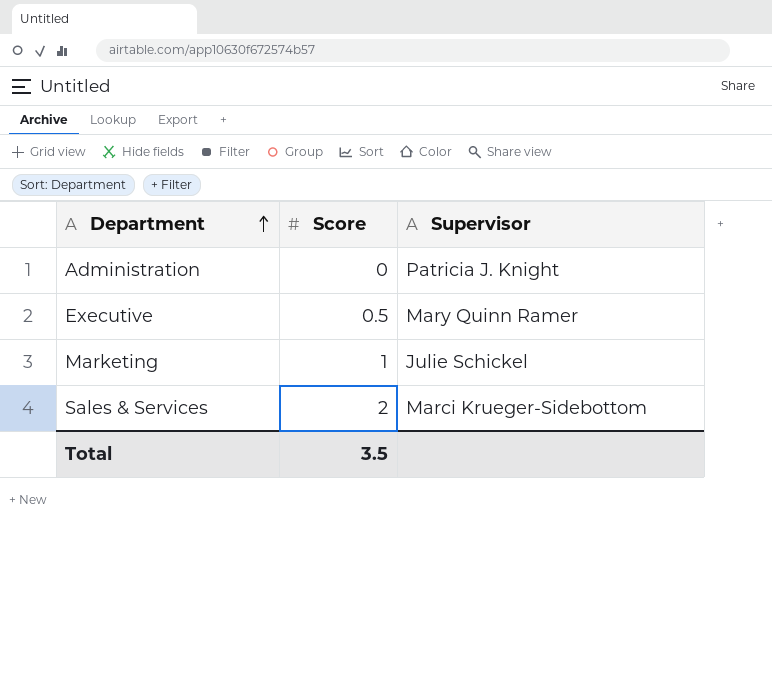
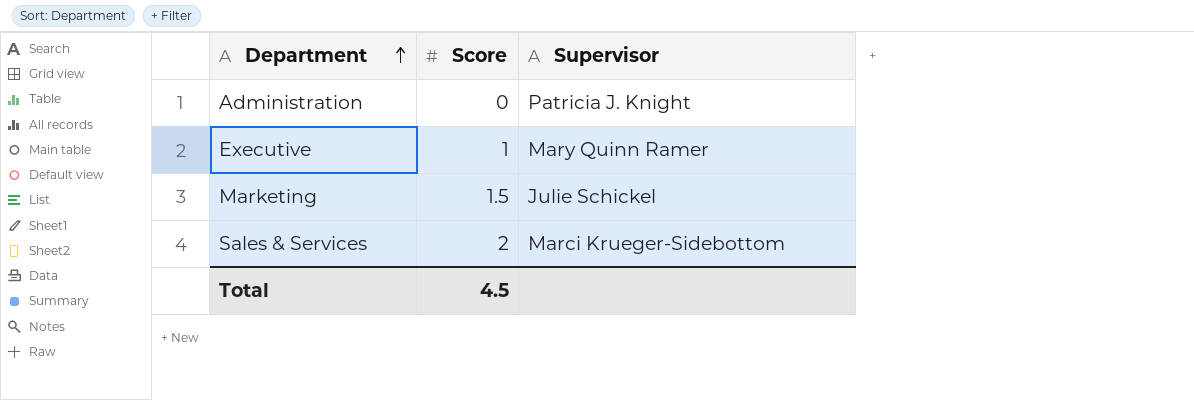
Executive | Score: 0.5 -> 1
Marketing | Score: 1 -> 1.5
Total | Score: 3.5 -> 4.5

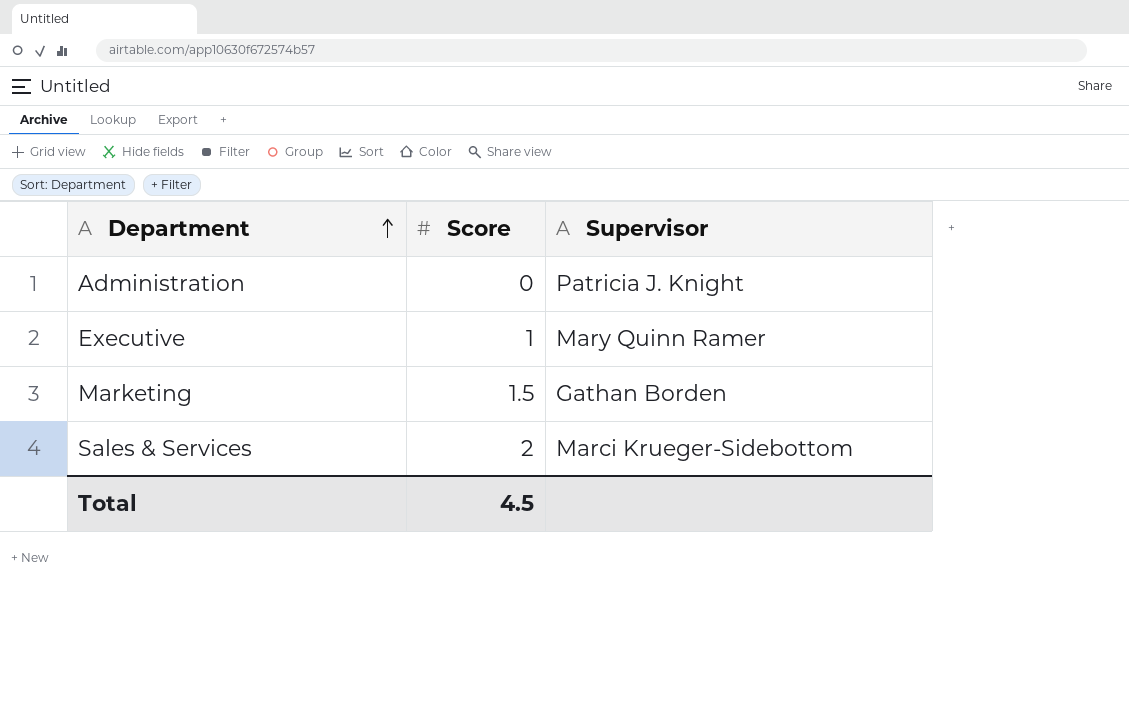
Marketing | Supervisor: Julie Schickel -> Gathan Borden

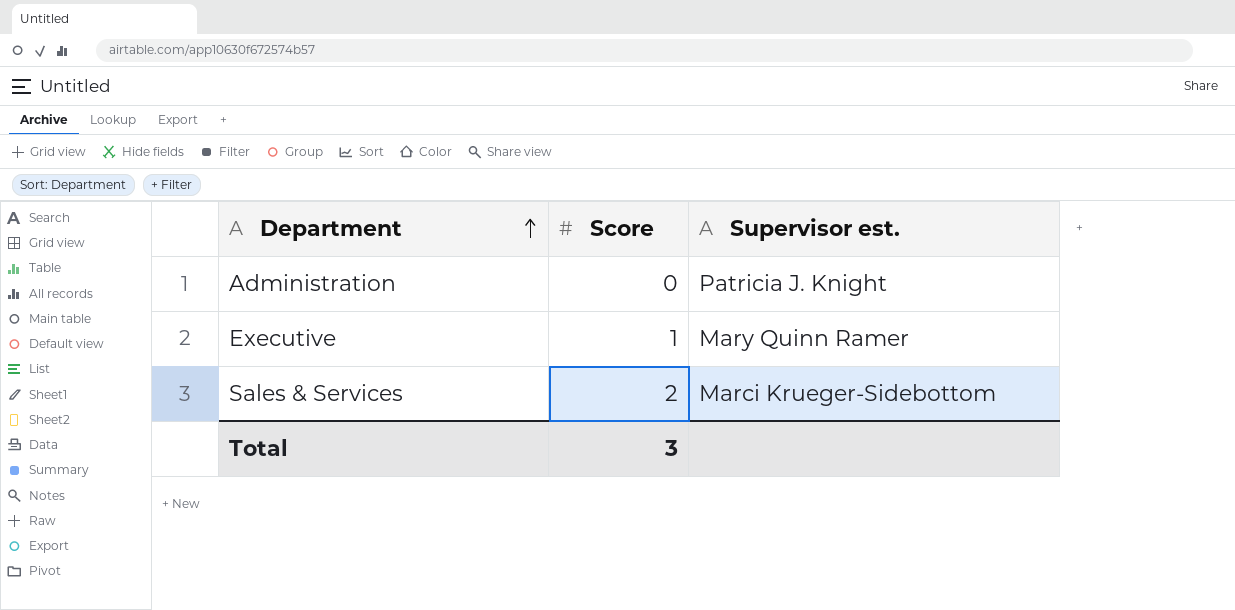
column name: Supervisor -> Supervisor est.
row Marketing: 1.5 | Gathan Borden -> none
Total | Score: 4.5 -> 3

